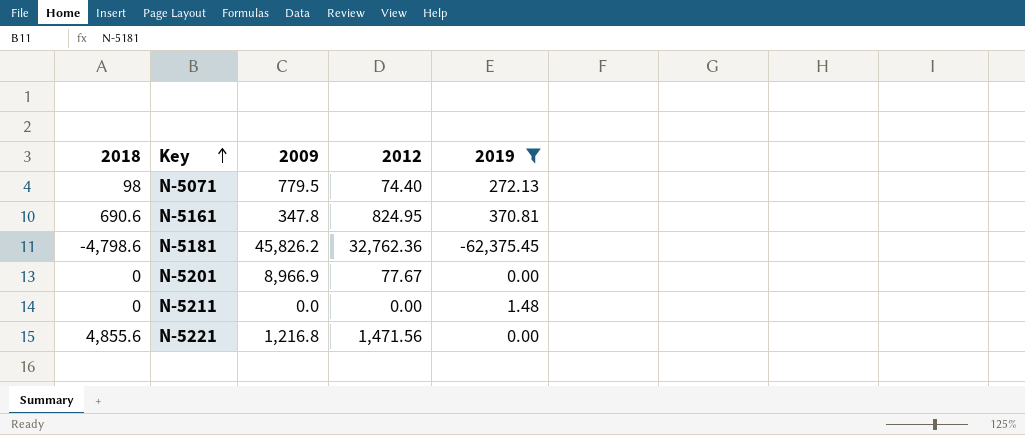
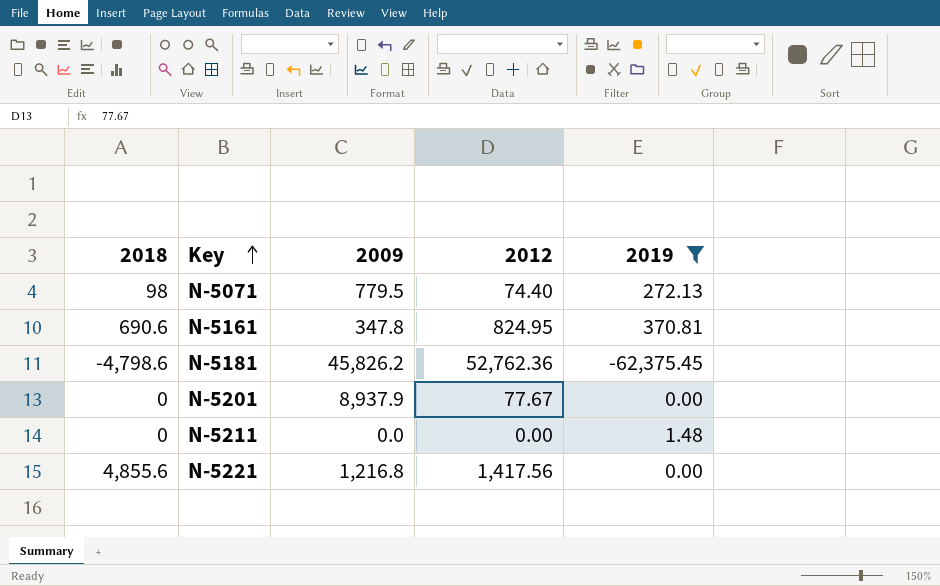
N-5181 | 2012: 32,762.36 -> 52,762.36
N-5201 | 2009: 8,966.9 -> 8,937.9
N-5221 | 2012: 1,471.56 -> 1,417.56

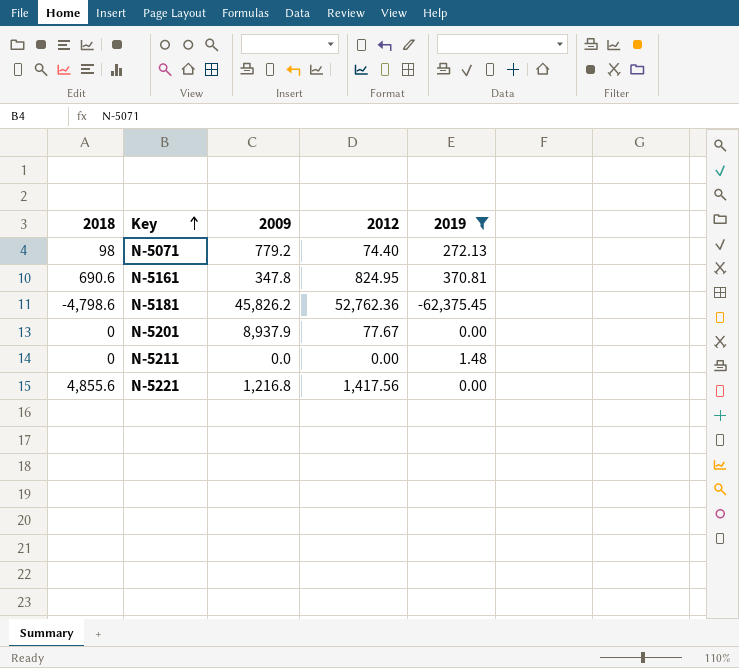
N-5071 | 2009: 779.5 -> 779.2

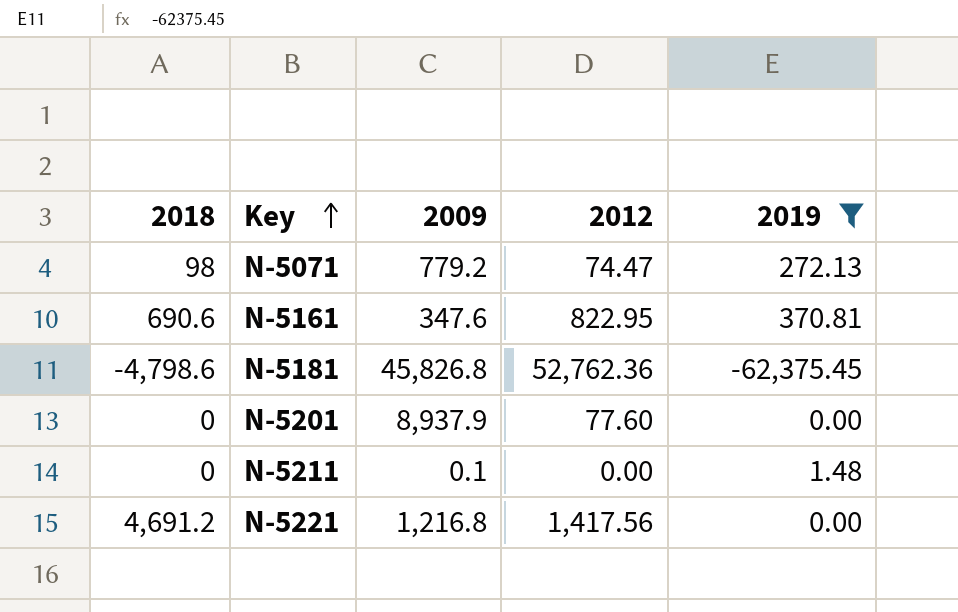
N-5071 | 2012: 74.40 -> 74.47
N-5161 | 2009: 347.8 -> 347.6
N-5161 | 2012: 824.95 -> 822.95
N-5181 | 2009: 45,826.2 -> 45,826.8
N-5201 | 2012: 77.67 -> 77.60
N-5211 | 2009: 0.0 -> 0.1
N-5221 | 2018: 4,855.6 -> 4,691.2

